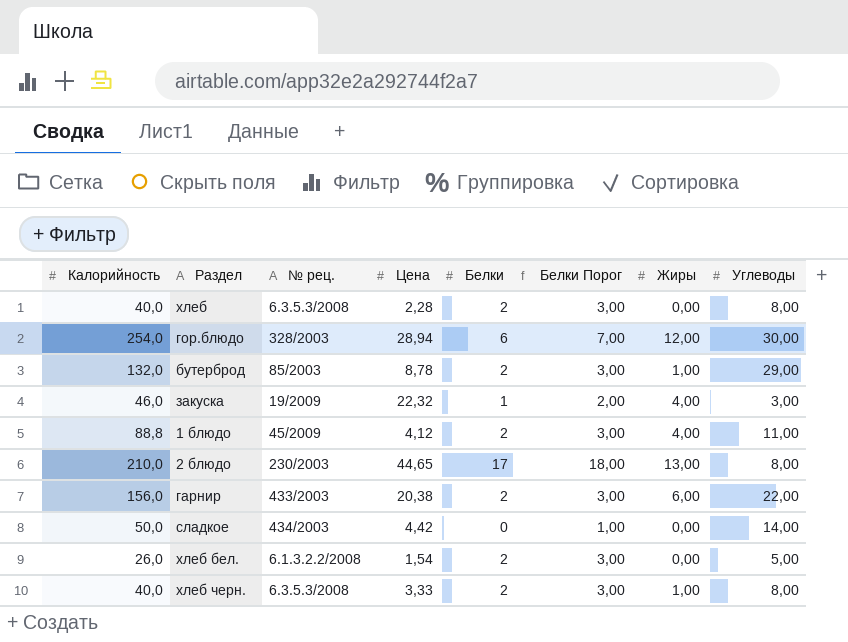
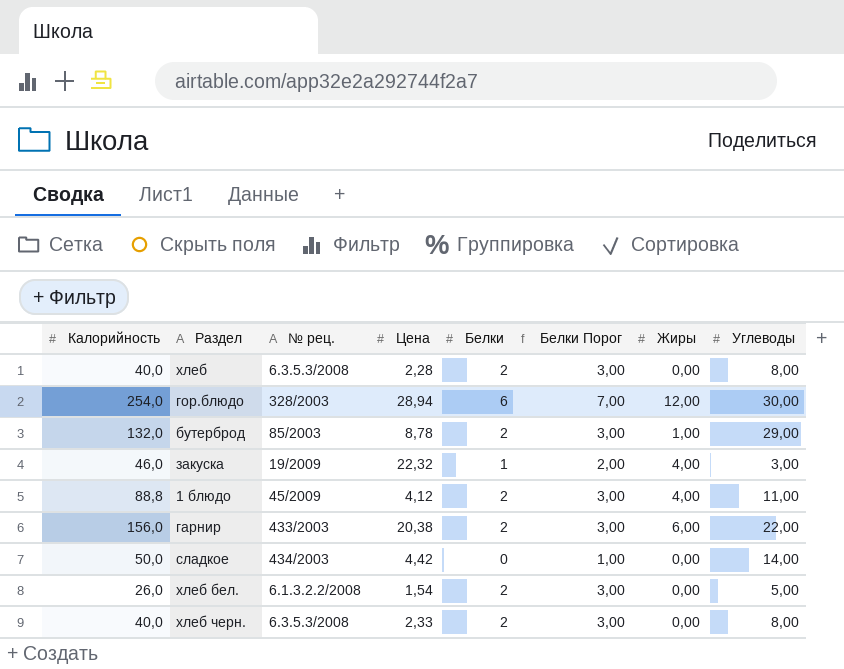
row 2 блюдо: 210,0 | 230/2003 | 44,65 | 17 | 18,00 | 13,00 | 8,00 -> none
хлеб черн. | Цена: 3,33 -> 2,33
хлеб черн. | Жиры: 1,00 -> 0,00

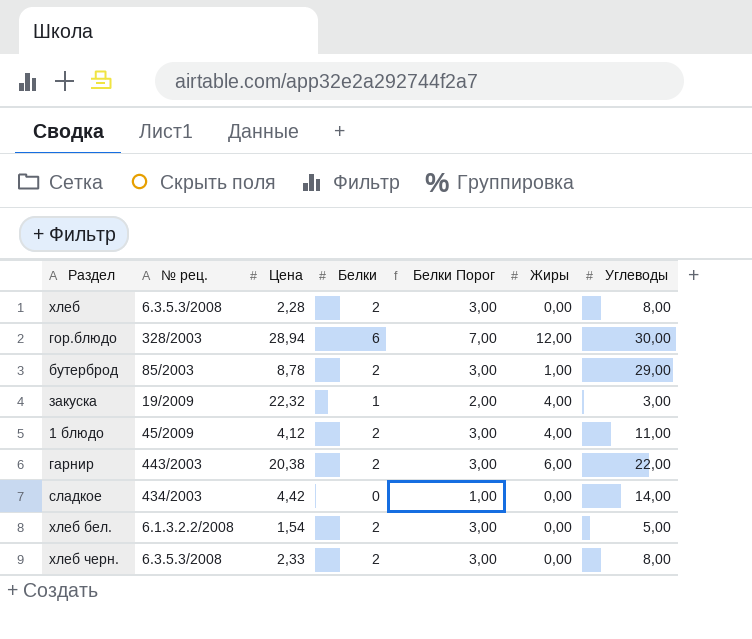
column Калорийность | position: 1 -> none
гарнир | № рец.: 433/2003 -> 443/2003

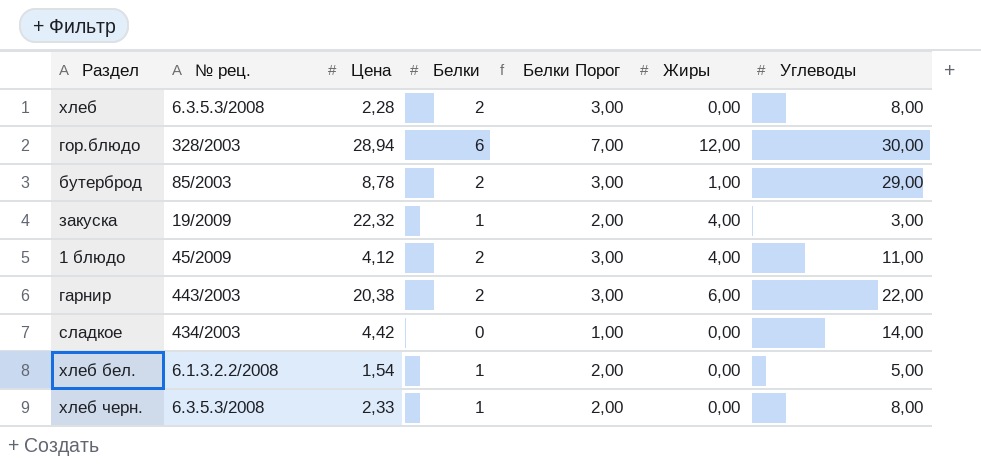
хлеб бел. | Белки: 2 -> 1
хлеб бел. | Белки Порог: 3,00 -> 2,00
хлеб черн. | Белки: 2 -> 1
хлеб черн. | Белки Порог: 3,00 -> 2,00

